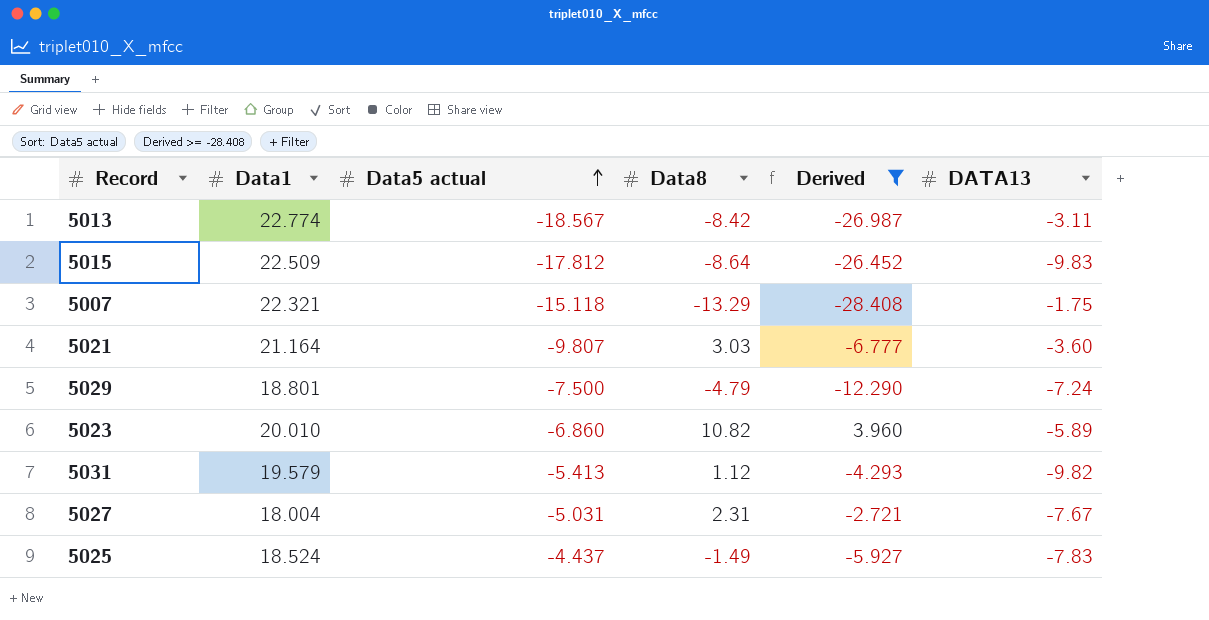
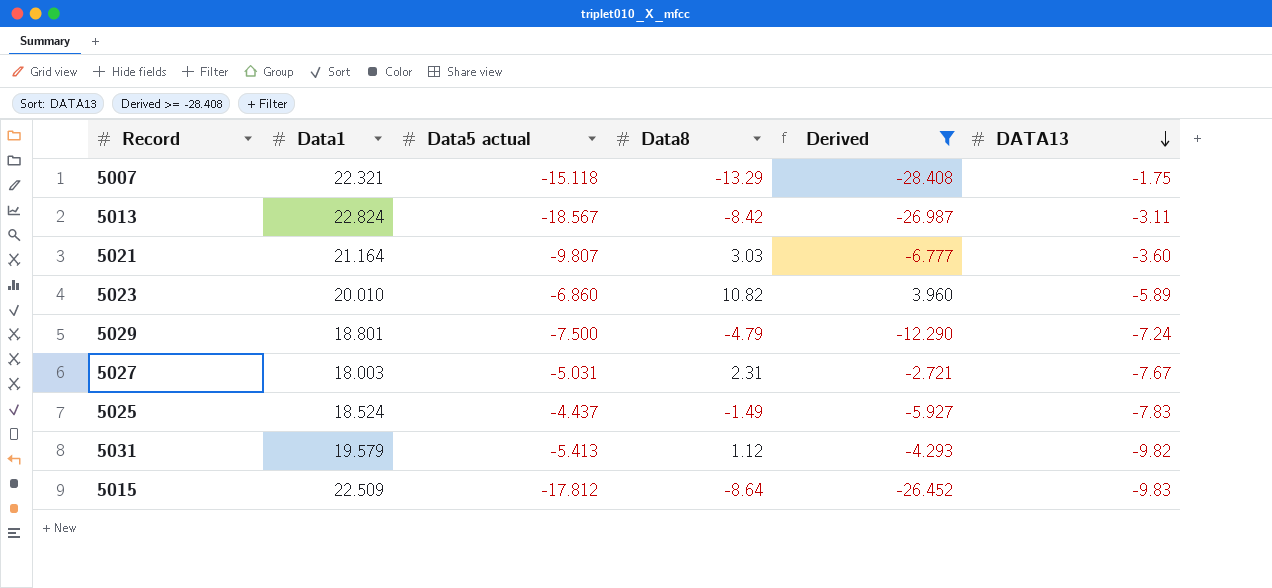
row order: Data5 actual ascending -> DATA13 descending
5013 | Data1: 22.774 -> 22.824
5027 | Data1: 18.004 -> 18.003

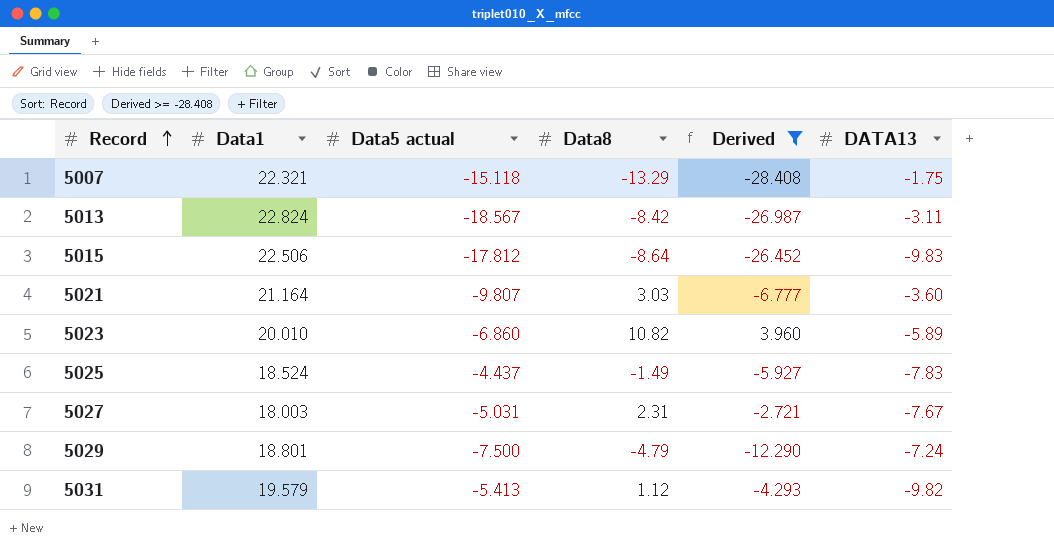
row order: DATA13 descending -> Record ascending
5015 | Data1: 22.509 -> 22.506

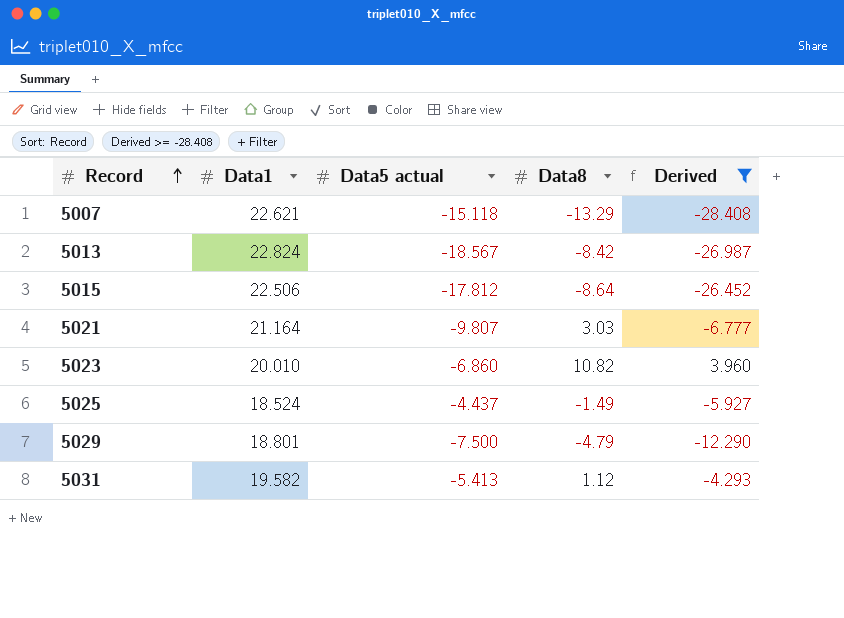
column DATA13 | position: 6 -> none
row 5027: 18.003 | -5.031 | 2.31 | -2.721 | -7.67 -> none
5007 | Data1: 22.321 -> 22.621
5031 | Data1: 19.579 -> 19.582

